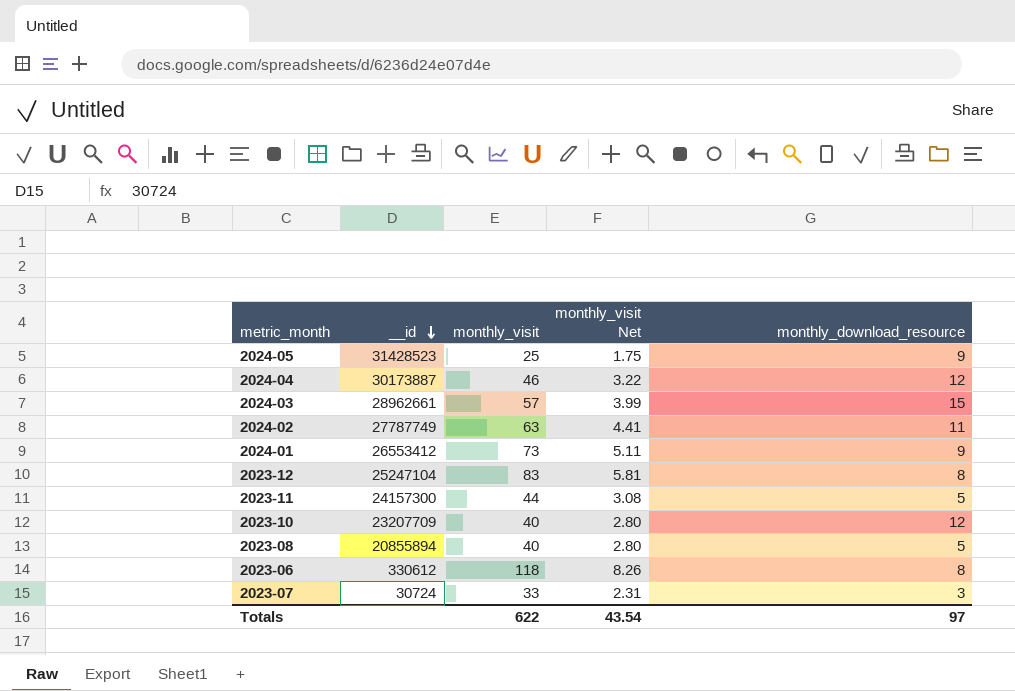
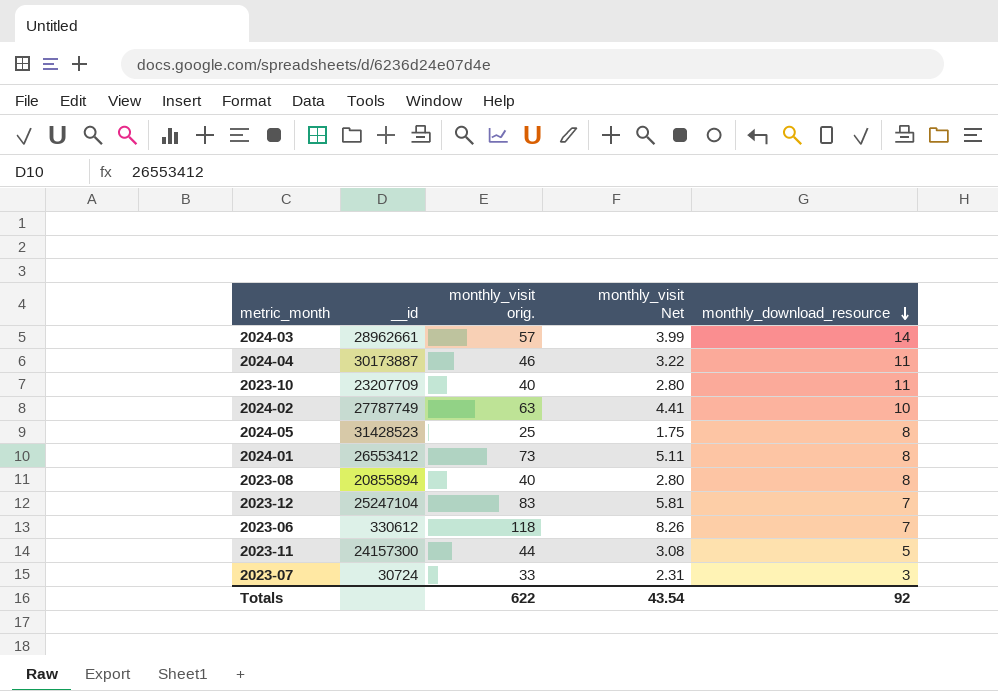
row order: __id descending -> monthly_download_resource descending
column name: monthly_visit -> monthly_visit orig.
2024-03 | monthly_download_resource: 15 -> 14
2024-04 | monthly_download_resource: 12 -> 11
2023-10 | monthly_download_resource: 12 -> 11
2024-02 | monthly_download_resource: 11 -> 10
2024-05 | monthly_download_resource: 9 -> 8
2024-01 | monthly_download_resource: 9 -> 8
2023-08 | monthly_download_resource: 5 -> 8
2023-12 | monthly_download_resource: 8 -> 7
2023-06 | monthly_download_resource: 8 -> 7
Totals | monthly_download_resource: 97 -> 92

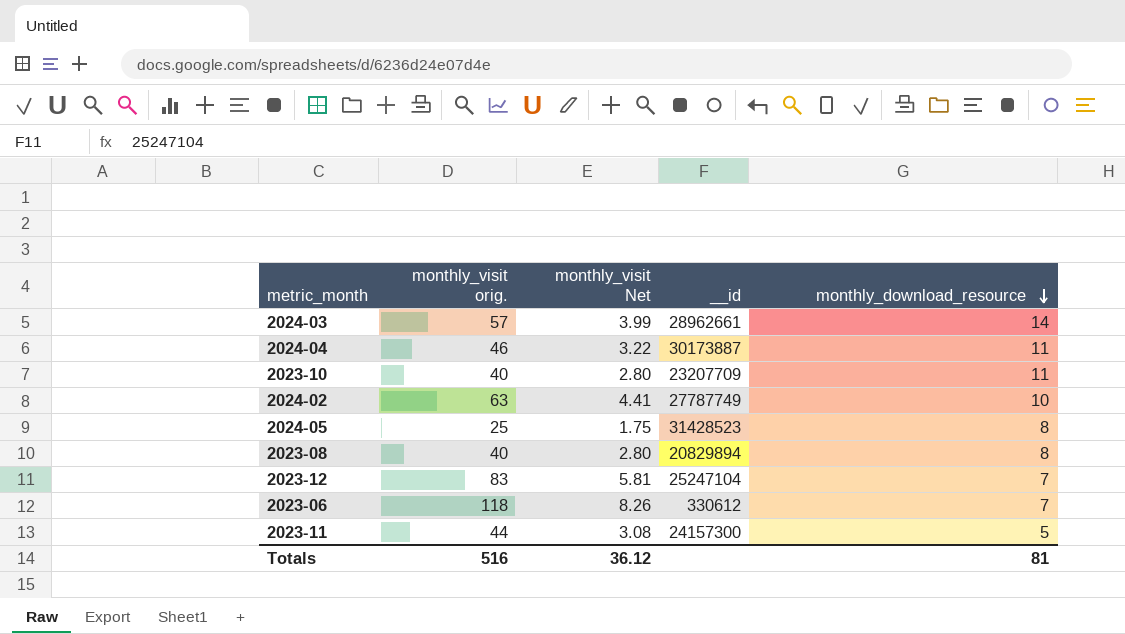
column __id | position: 2 -> 4
row 2024-01: 26553412 | 73 | 5.11 | 8 -> none
row 2023-07: 30724 | 33 | 2.31 | 3 -> none
2023-08 | __id: 20855894 -> 20829894
Totals | monthly_visit orig.: 622 -> 516
Totals | monthly_visit Net: 43.54 -> 36.12
Totals | monthly_download_resource: 92 -> 81

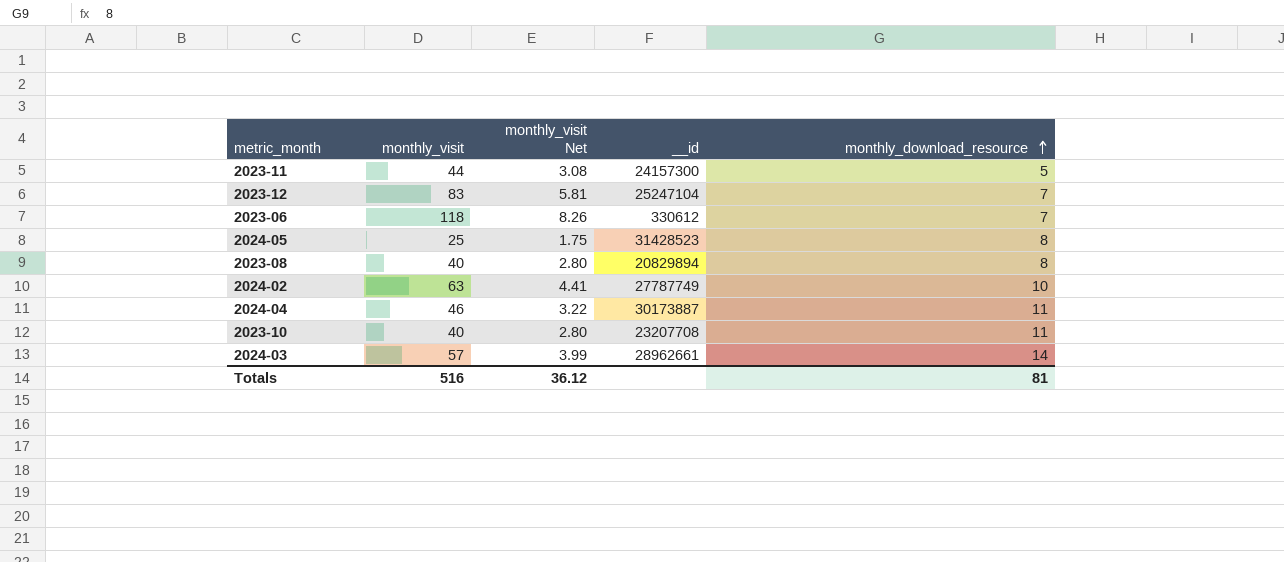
row order: monthly_download_resource descending -> monthly_download_resource ascending
column name: monthly_visit orig. -> monthly_visit
2023-10 | __id: 23207709 -> 23207708

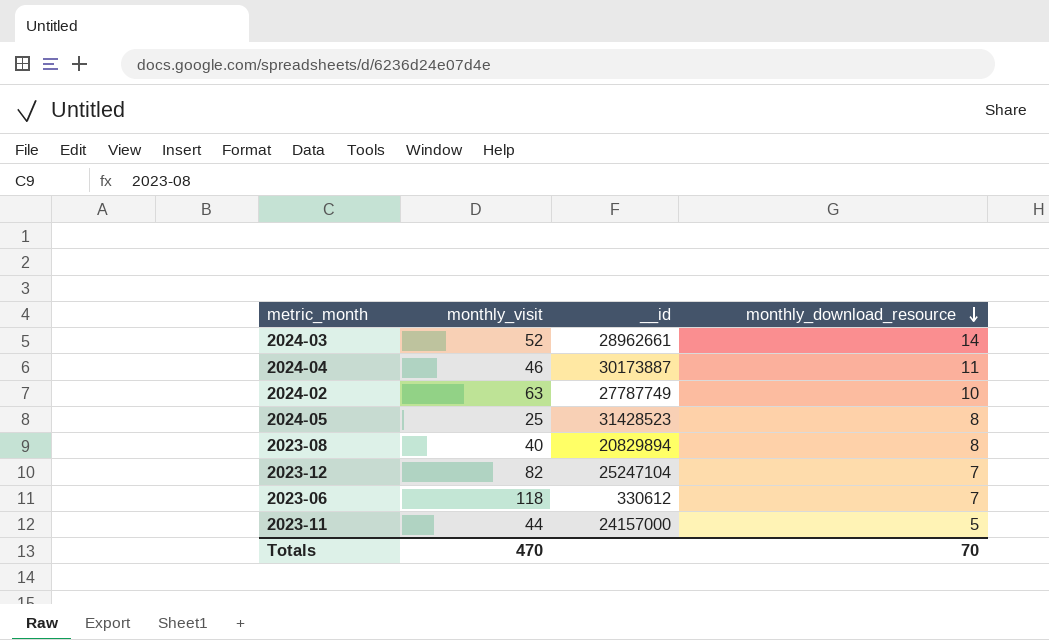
row order: monthly_download_resource ascending -> monthly_download_resource descending
column monthly_visit Net | formula: [monthly_visit] * 0.07 -> none
row 2023-10: 40 | 2.80 | 23207708 | 11 -> none
2024-03 | monthly_visit: 57 -> 52
2023-12 | monthly_visit: 83 -> 82
2023-11 | __id: 24157300 -> 24157000
Totals | monthly_visit: 516 -> 470
Totals | monthly_download_resource: 81 -> 70

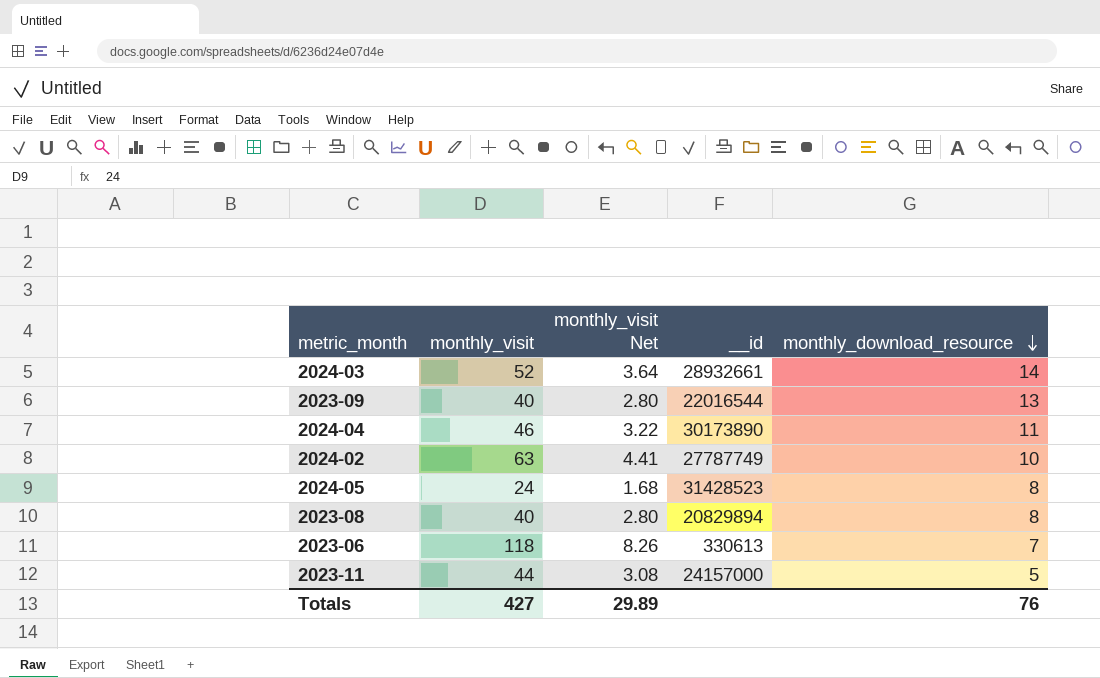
column monthly_visit Net | formula: none -> [monthly_visit] * 0.07
row 2023-12: 82 | 25247104 | 7 -> none
2024-03 | __id: 28962661 -> 28932661
row 2023-09: none -> 40 | 2.80 | 22016544 | 13
2024-04 | __id: 30173887 -> 30173890
2024-05 | monthly_visit: 25 -> 24
2023-06 | __id: 330612 -> 330613
Totals | monthly_visit: 470 -> 427
Totals | monthly_download_resource: 70 -> 76

